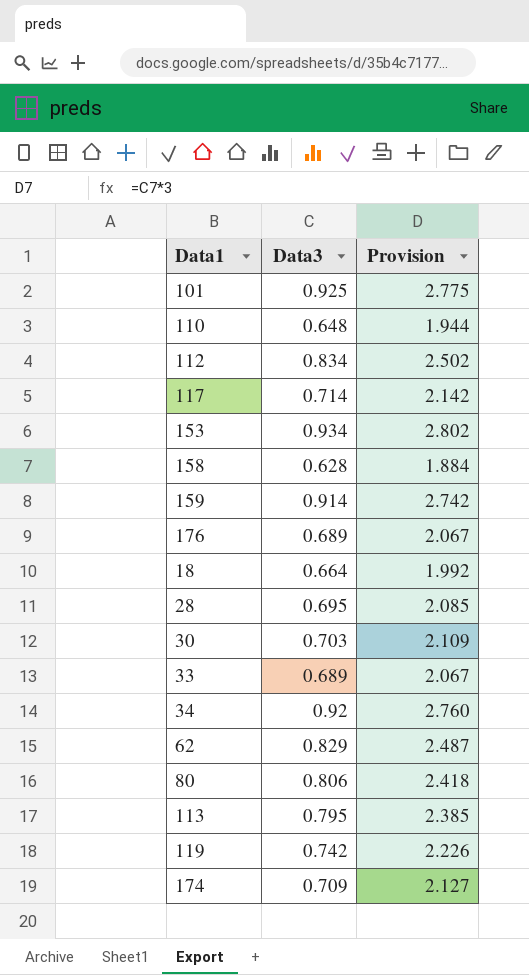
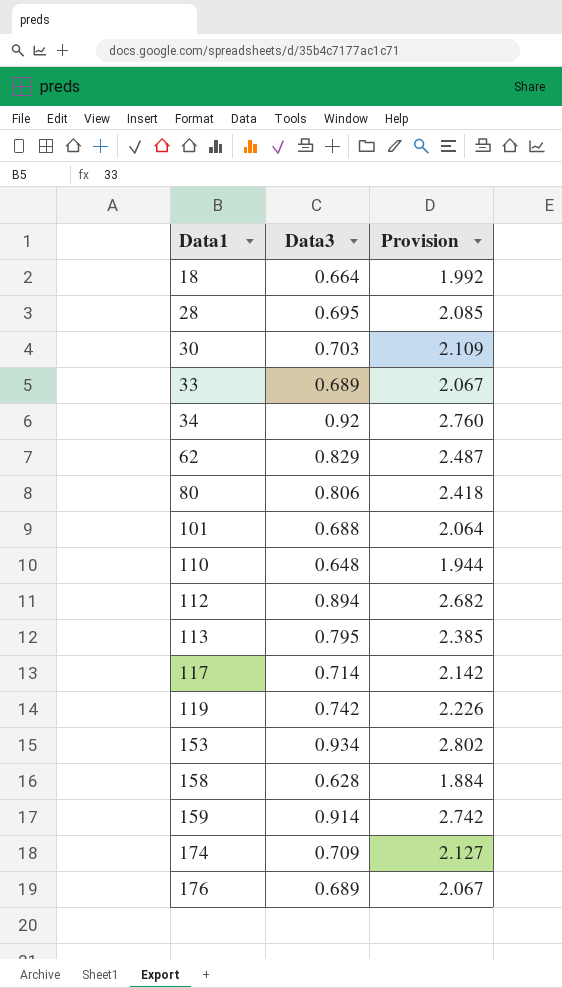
row order: none -> Data1 ascending
101 | Data3: 0.925 -> 0.688
101 | Provision: 2.775 -> 2.064
112 | Data3: 0.834 -> 0.894
112 | Provision: 2.502 -> 2.682

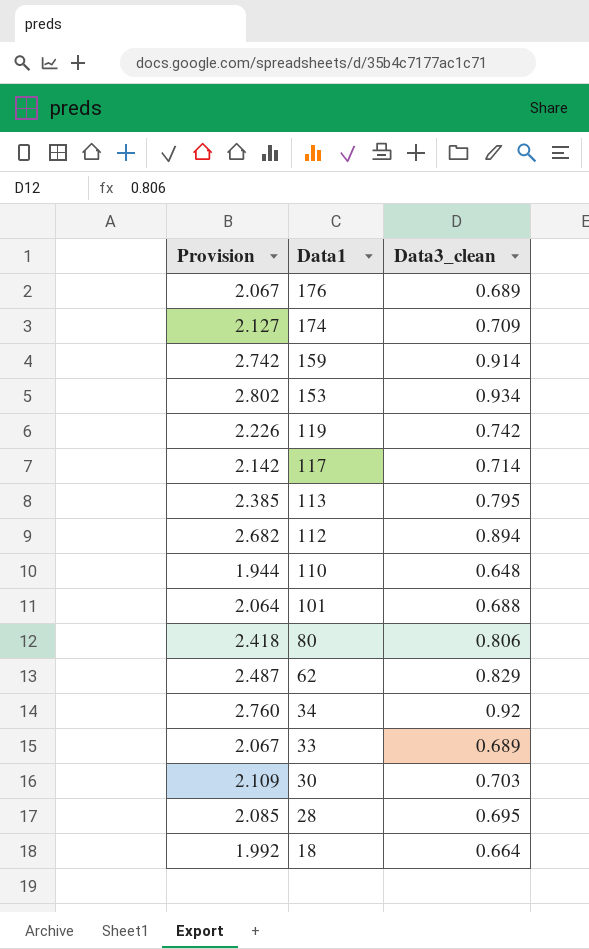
row order: Data1 ascending -> Data1 descending
column Provision | position: 3 -> 1
column name: Data3 -> Data3_clean
row 158: 0.628 | 1.884 -> none

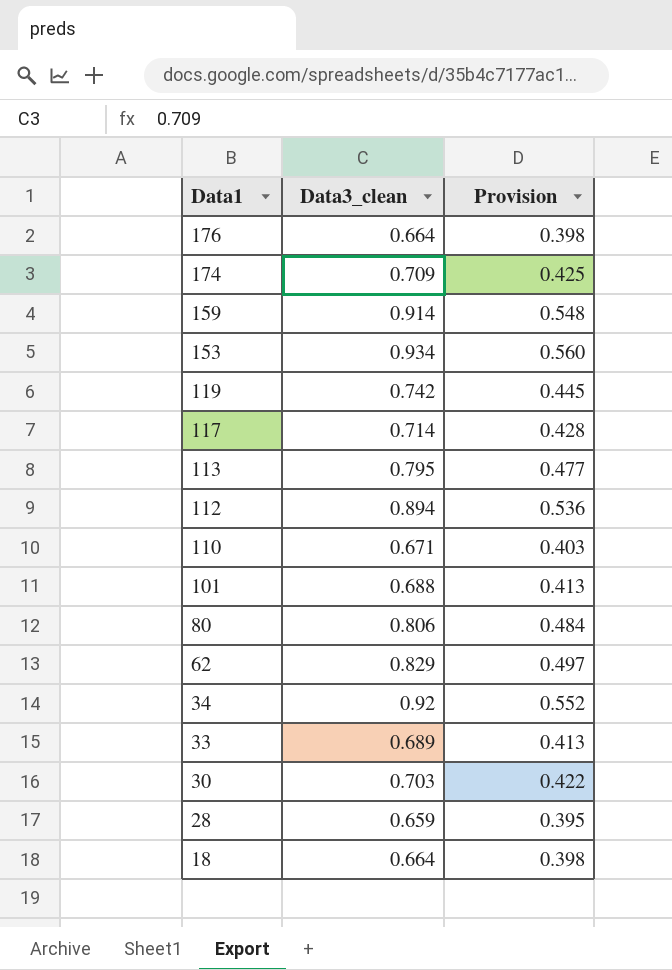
column Provision | formula: [Data3_clean] * 3 -> [Data3_clean] * 0.6
column Provision | position: 1 -> 3
176 | Data3_clean: 0.689 -> 0.664
110 | Data3_clean: 0.648 -> 0.671
28 | Data3_clean: 0.695 -> 0.659

